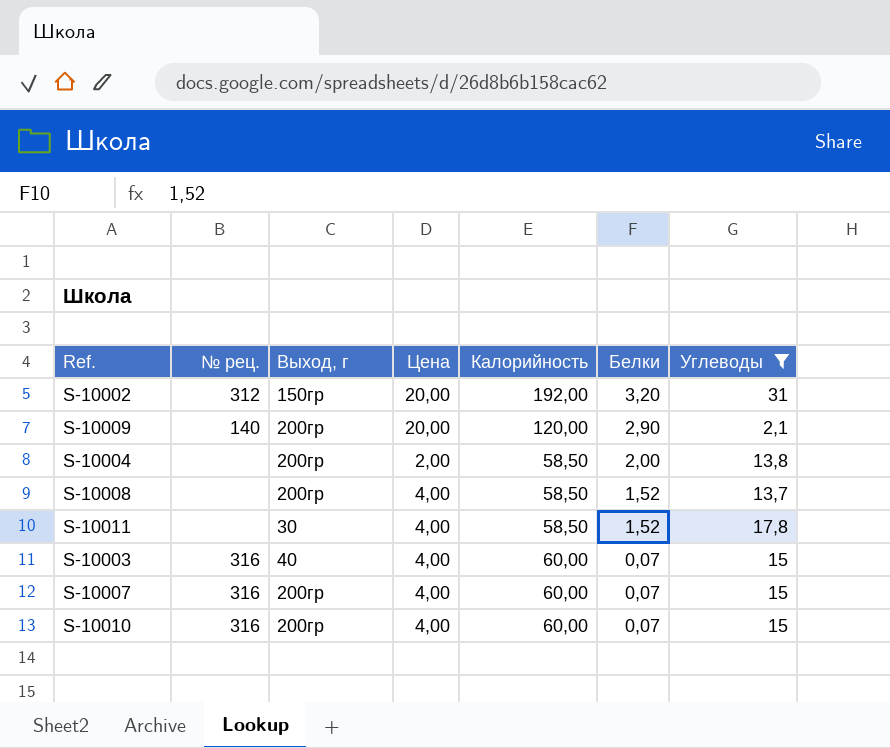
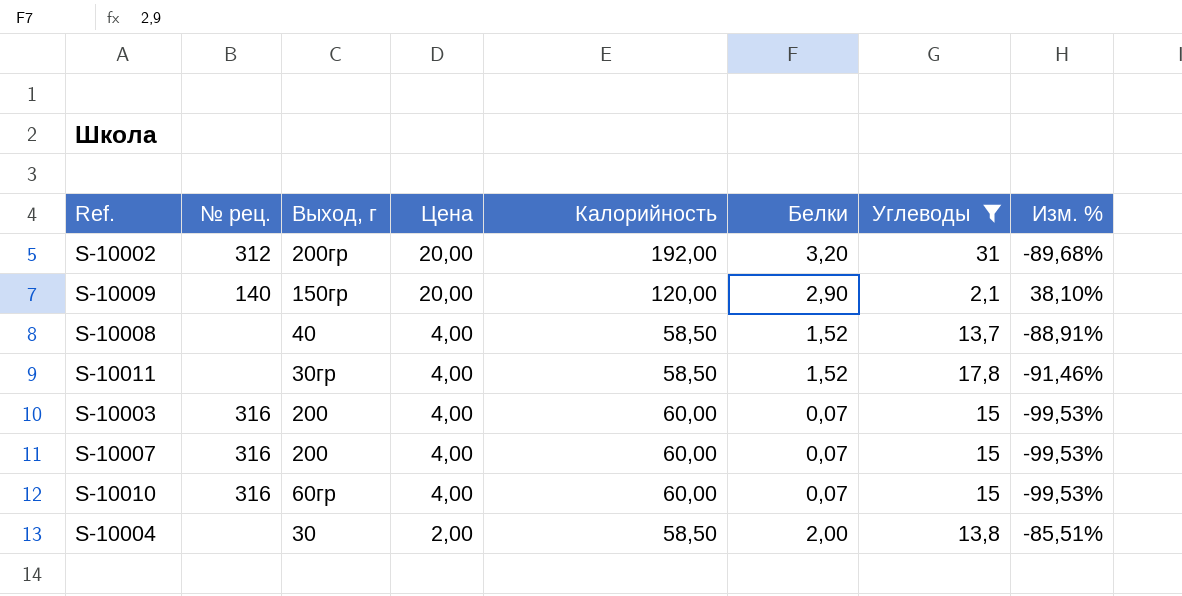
row order: Белки descending -> Цена descending
column Изм. % | formula: none -> ([Белки] - [Углеводы]) / [Углеводы]
S-10002 | Выход, г: 150гр -> 200гр
S-10009 | Выход, г: 200гр -> 150гр
S-10008 | Выход, г: 200гр -> 40
S-10011 | Выход, г: 30 -> 30гр
S-10003 | Выход, г: 40 -> 200
S-10007 | Выход, г: 200гр -> 200
S-10010 | Выход, г: 200гр -> 60гр
S-10004 | Выход, г: 200гр -> 30

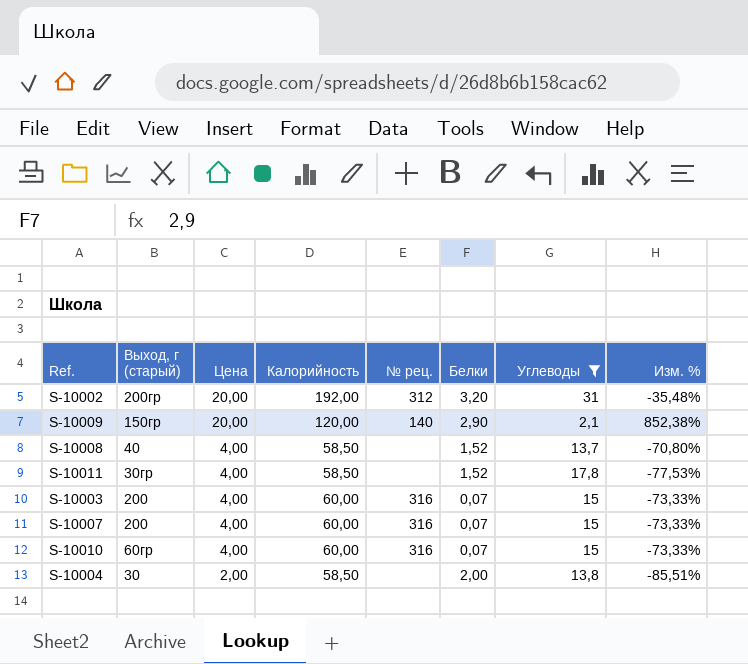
column name: Выход, г -> Выход, г (старый)
column № рец. | position: 2 -> 5
column Изм. % | formula: ([Белки] - [Углеводы]) / [Углеводы] -> ([Цена] - [Углеводы]) / [Углеводы]

